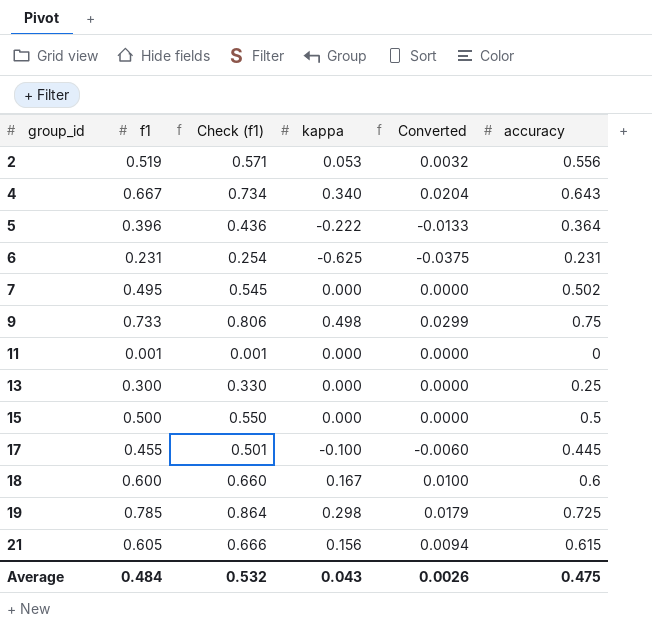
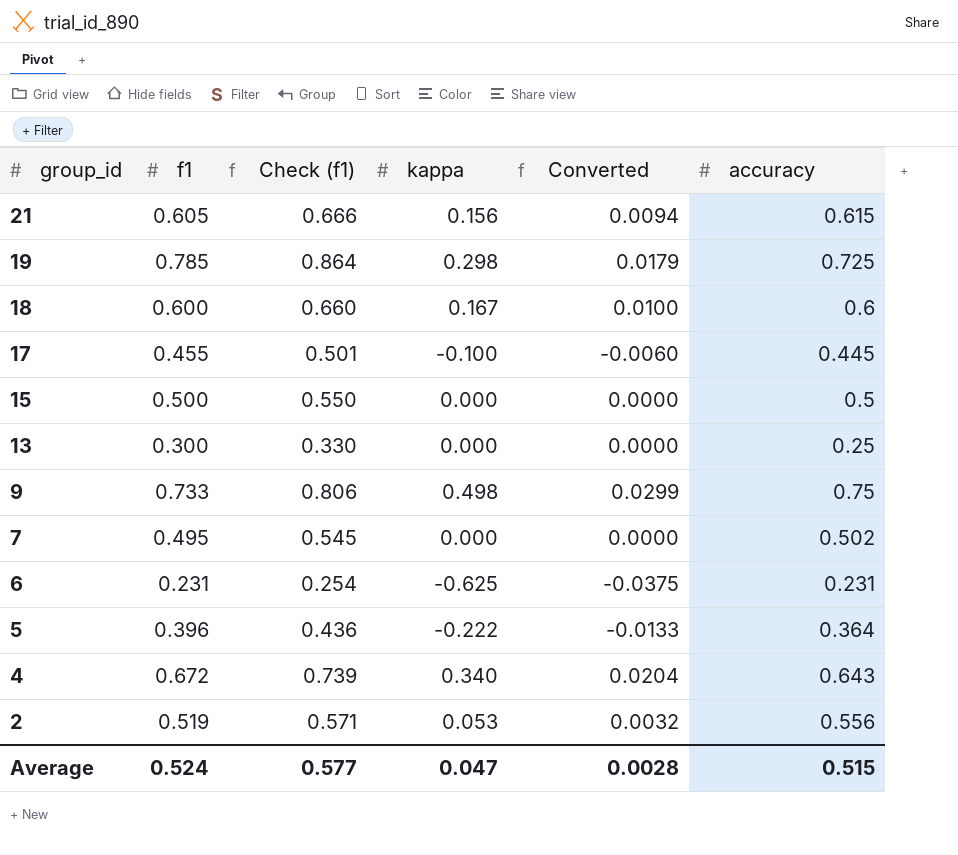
row order: group_id ascending -> group_id descending
row 11: 0.001 | 0.001 | 0.000 | 0.0000 | 0 -> none
4 | f1: 0.667 -> 0.672
4 | Check (f1): 0.734 -> 0.739
Average | f1: 0.484 -> 0.524
Average | Check (f1): 0.532 -> 0.577
Average | kappa: 0.043 -> 0.047
Average | Converted: 0.0026 -> 0.0028
Average | accuracy: 0.475 -> 0.515

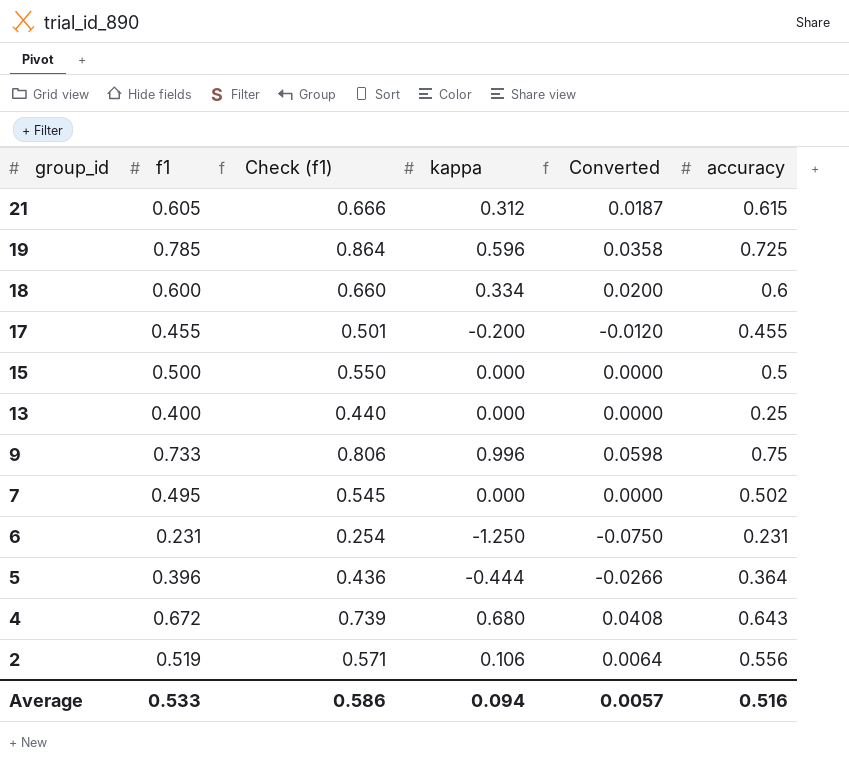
21 | kappa: 0.156 -> 0.312
21 | Converted: 0.0094 -> 0.0187
19 | kappa: 0.298 -> 0.596
19 | Converted: 0.0179 -> 0.0358
18 | kappa: 0.167 -> 0.334
18 | Converted: 0.0100 -> 0.0200
17 | kappa: -0.100 -> -0.200
17 | Converted: -0.0060 -> -0.0120
17 | accuracy: 0.445 -> 0.455
13 | f1: 0.300 -> 0.400
13 | Check (f1): 0.330 -> 0.440
9 | kappa: 0.498 -> 0.996
9 | Converted: 0.0299 -> 0.0598
6 | kappa: -0.625 -> -1.250
6 | Converted: -0.0375 -> -0.0750
5 | kappa: -0.222 -> -0.444
5 | Converted: -0.0133 -> -0.0266
4 | kappa: 0.340 -> 0.680
4 | Converted: 0.0204 -> 0.0408
2 | kappa: 0.053 -> 0.106
2 | Converted: 0.0032 -> 0.0064
Average | f1: 0.524 -> 0.533
Average | Check (f1): 0.577 -> 0.586
Average | kappa: 0.047 -> 0.094
Average | Converted: 0.0028 -> 0.0057
Average | accuracy: 0.515 -> 0.516

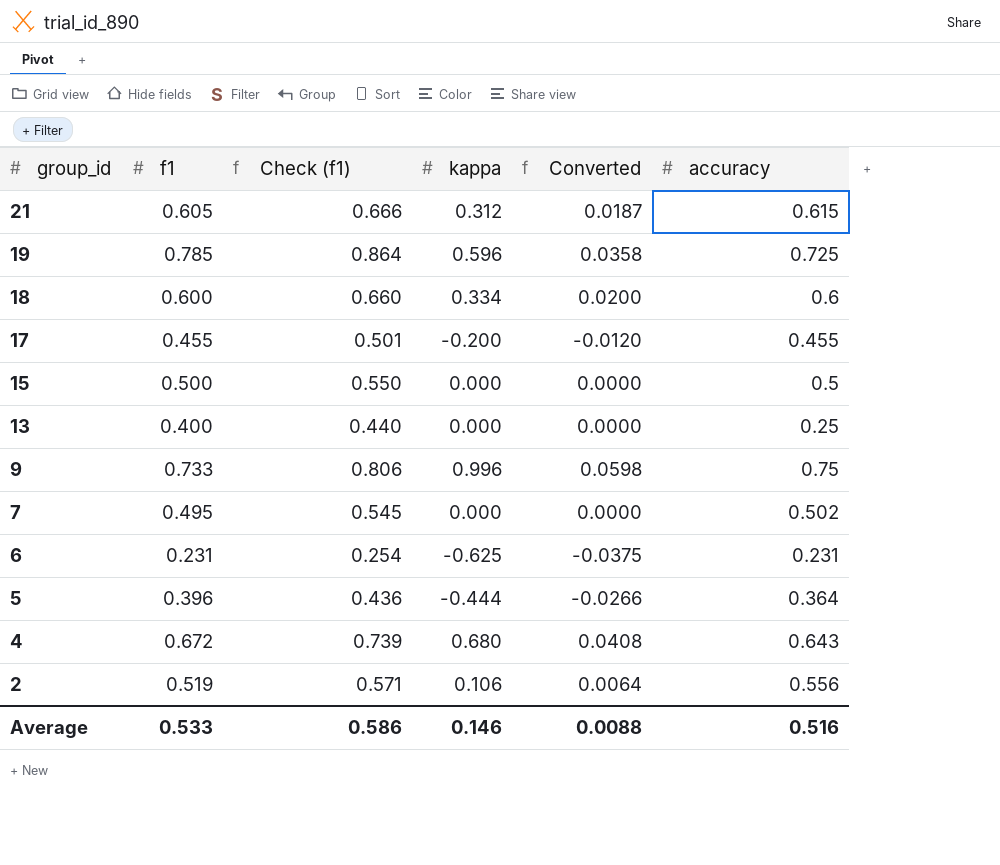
6 | kappa: -1.250 -> -0.625
6 | Converted: -0.0750 -> -0.0375
Average | kappa: 0.094 -> 0.146
Average | Converted: 0.0057 -> 0.0088

